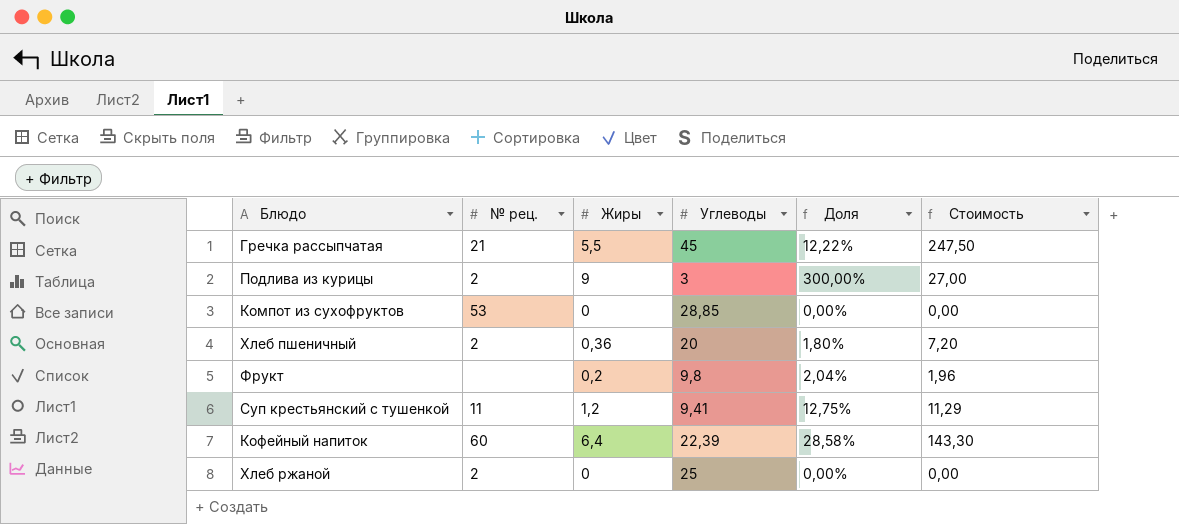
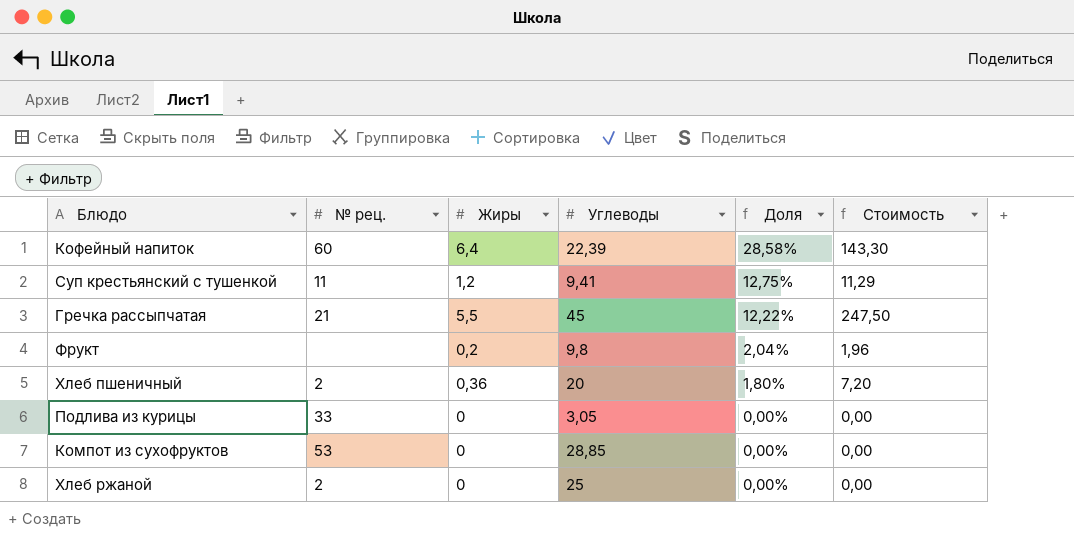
row order: none -> Доля descending
Подлива из курицы | № рец.: 2 -> 33
Подлива из курицы | Жиры: 9 -> 0
Подлива из курицы | Углеводы: 3 -> 3,05
Подлива из курицы | Доля: 300,00% -> 0,00%
Подлива из курицы | Стоимость: 27,00 -> 0,00

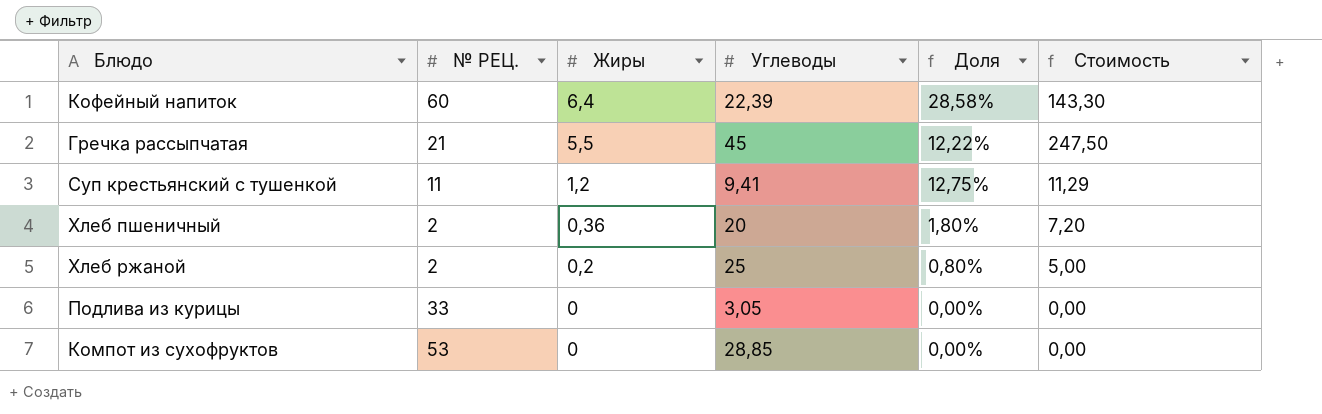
row order: Доля descending -> Жиры descending
column name: № рец. -> № РЕЦ.
row Фрукт: none | 0,2 | 9,8 | 2,04% | 1,96 -> none
Хлеб ржаной | Жиры: 0 -> 0,2
Хлеб ржаной | Доля: 0,00% -> 0,80%
Хлеб ржаной | Стоимость: 0,00 -> 5,00

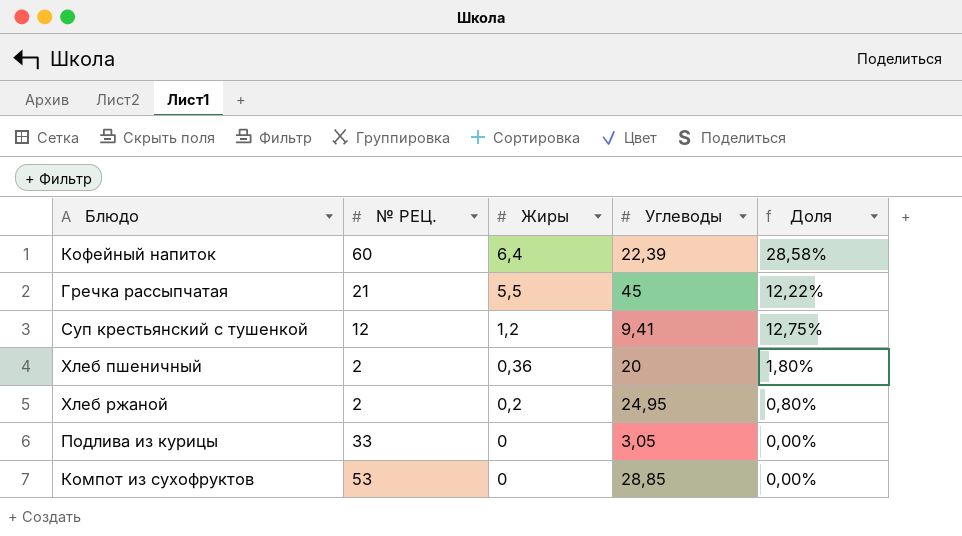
column Стоимость | formula: [Жиры] * [Углеводы] -> none
Суп крестьянский с тушенкой | № РЕЦ.: 11 -> 12
Хлеб ржаной | Углеводы: 25 -> 24,95

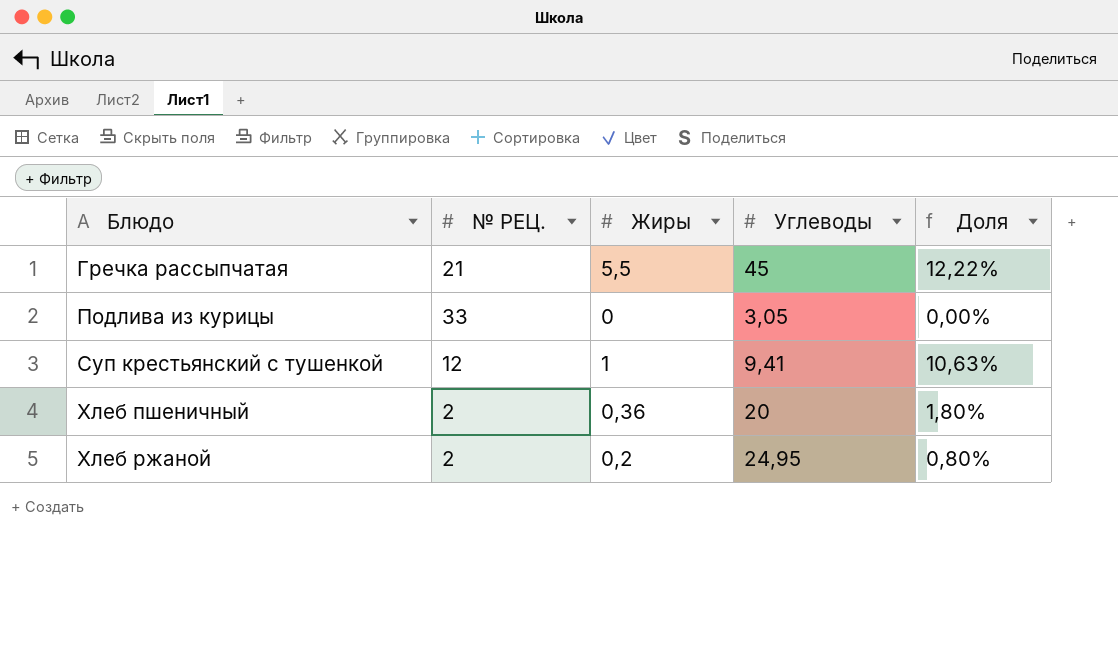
row order: Жиры descending -> Блюдо ascending
row Кофейный напиток: 60 | 6,4 | 22,39 | 28,58% -> none
row Компот из сухофруктов: 53 | 0 | 28,85 | 0,00% -> none
Суп крестьянский с тушенкой | Жиры: 1,2 -> 1
Суп крестьянский с тушенкой | Доля: 12,75% -> 10,63%

